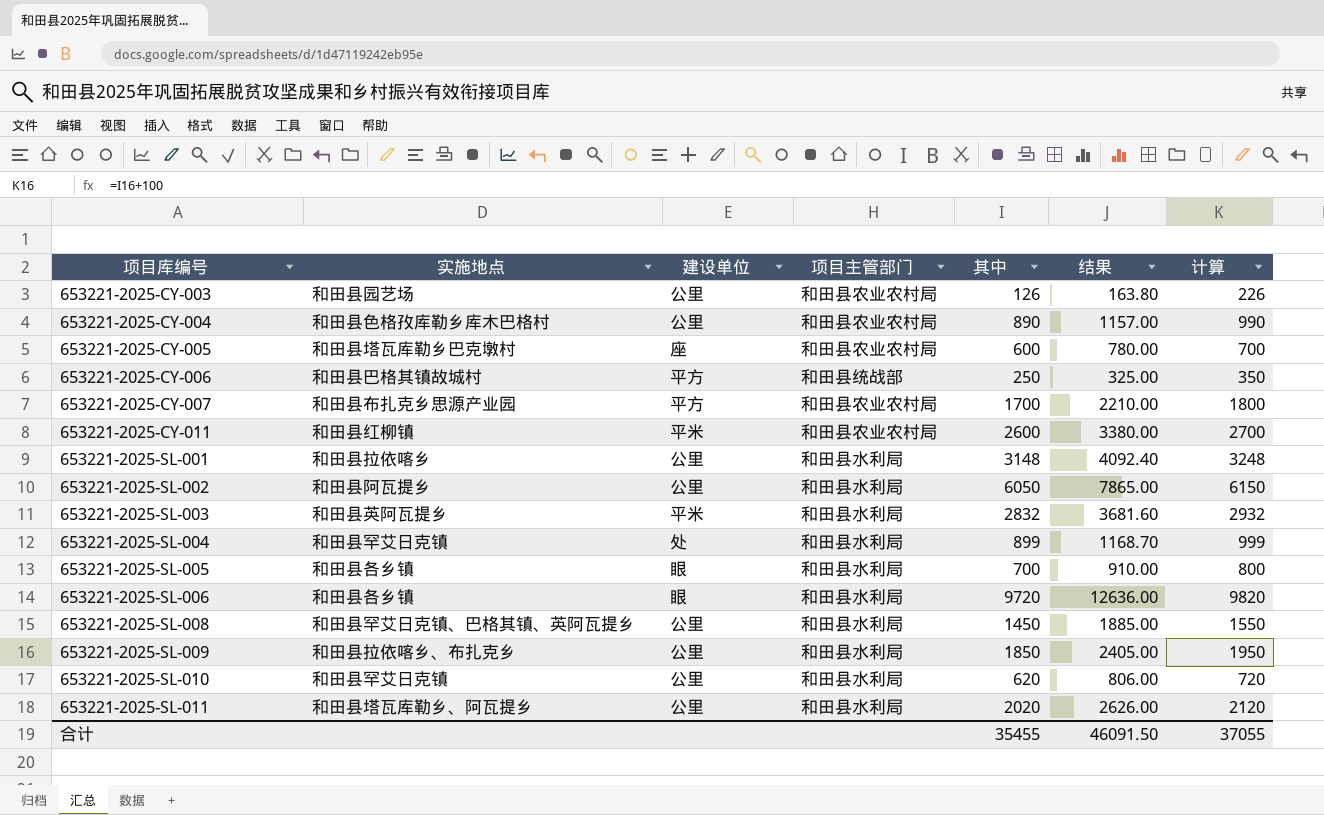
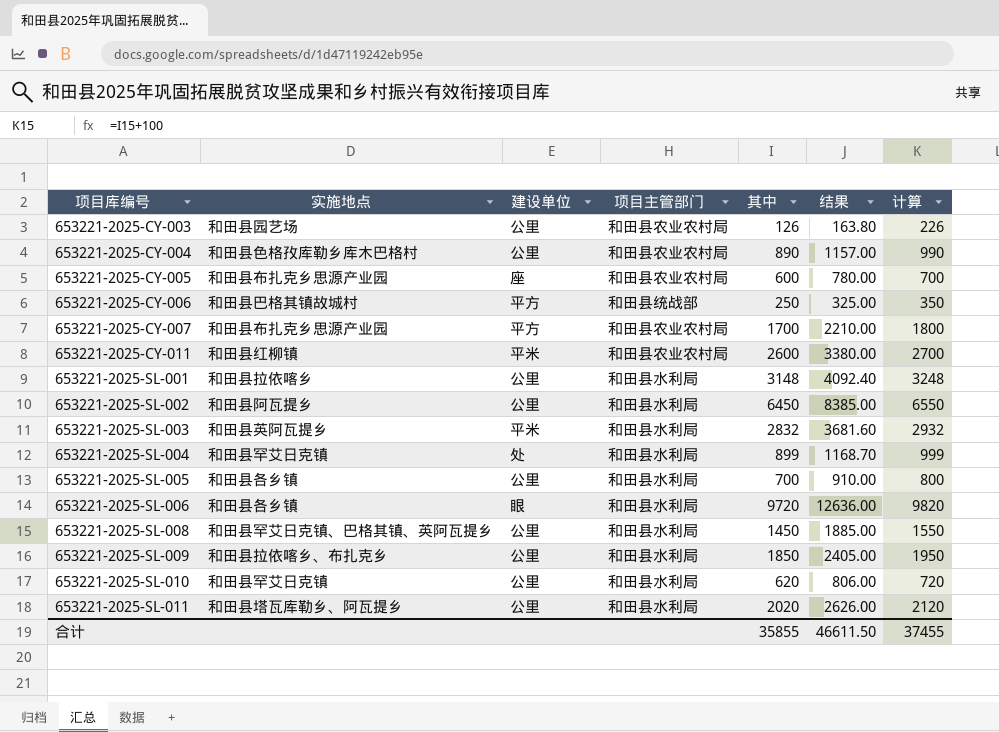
653221-2025-CY-005 | 实施地点: 和田县塔瓦库勒乡巴克墩村 -> 和田县布扎克乡思源产业园
653221-2025-SL-002 | 其中: 6050 -> 6450
653221-2025-SL-002 | 结果: 7865.00 -> 8385.00
653221-2025-SL-002 | 计算: 6150 -> 6550
653221-2025-SL-005 | 建设单位: 眼 -> 公里
合计 | 其中: 35455 -> 35855
合计 | 结果: 46091.50 -> 46611.50
合计 | 计算: 37055 -> 37455

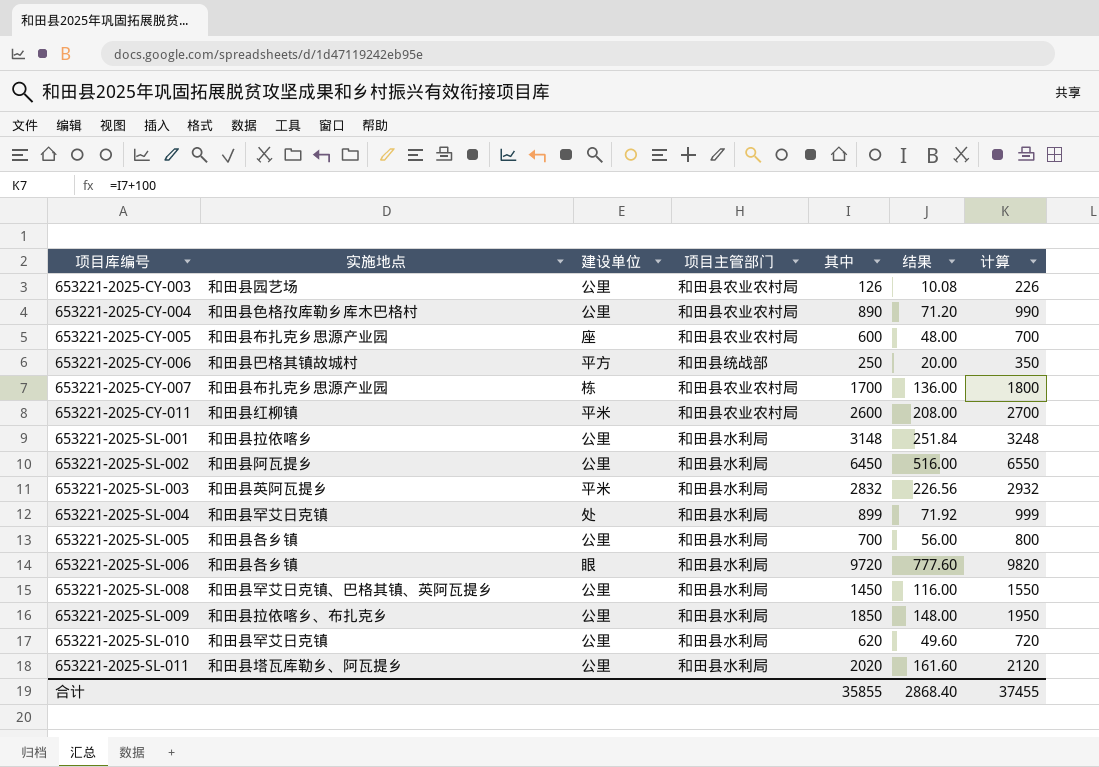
column 结果 | formula: [其中] * 1.3 -> [其中] * 0.08
653221-2025-CY-007 | 建设单位: 平方 -> 栋
合计 | 结果: 46611.50 -> 2868.40

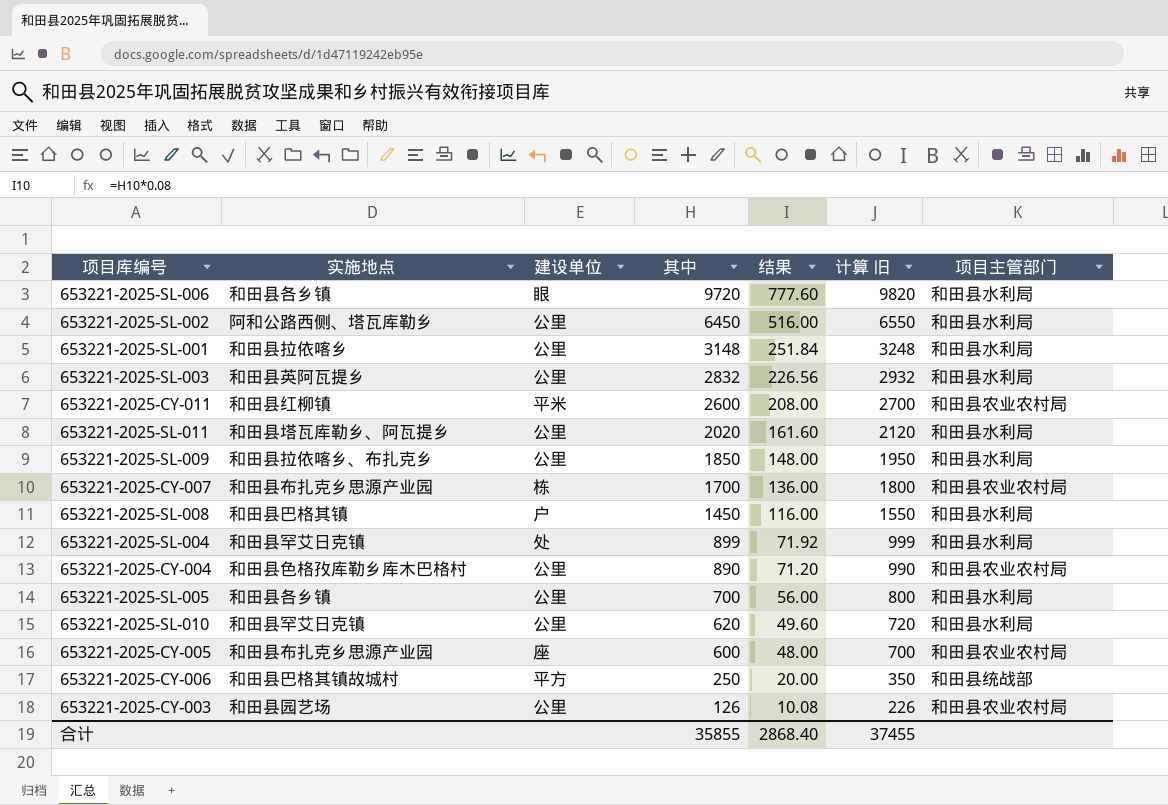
row order: 项目库编号 ascending -> 其中 descending
column name: 计算 -> 计算 旧
column 项目主管部门 | position: 4 -> 7
653221-2025-SL-002 | 实施地点: 和田县阿瓦提乡 -> 阿和公路西侧、塔瓦库勒乡
653221-2025-SL-003 | 建设单位: 平米 -> 公里
653221-2025-SL-008 | 实施地点: 和田县罕艾日克镇、巴格其镇、英阿瓦提乡 -> 和田县巴格其镇
653221-2025-SL-008 | 建设单位: 公里 -> 户

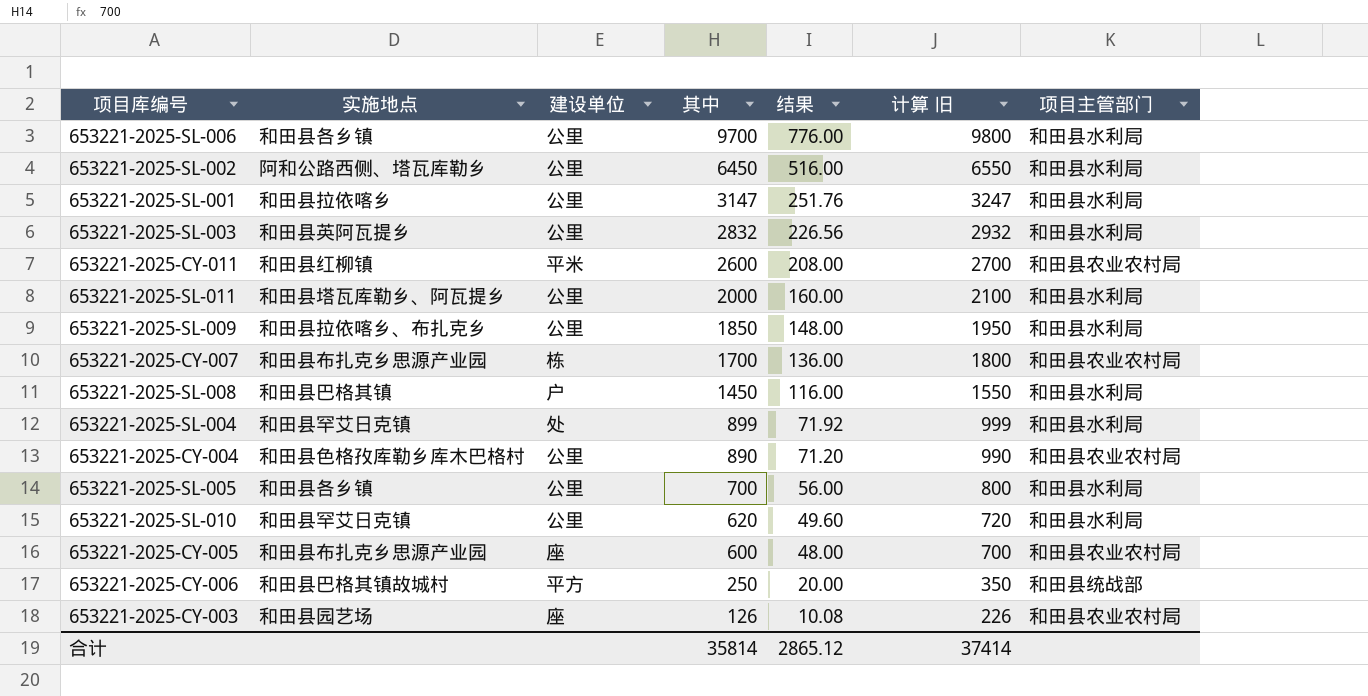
653221-2025-SL-006 | 建设单位: 眼 -> 公里
653221-2025-SL-006 | 其中: 9720 -> 9700
653221-2025-SL-006 | 结果: 777.60 -> 776.00
653221-2025-SL-006 | 计算 旧: 9820 -> 9800
653221-2025-SL-001 | 其中: 3148 -> 3147
653221-2025-SL-001 | 结果: 251.84 -> 251.76
653221-2025-SL-001 | 计算 旧: 3248 -> 3247
653221-2025-SL-011 | 其中: 2020 -> 2000
653221-2025-SL-011 | 结果: 161.60 -> 160.00
653221-2025-SL-011 | 计算 旧: 2120 -> 2100
653221-2025-CY-003 | 建设单位: 公里 -> 座
合计 | 其中: 35855 -> 35814
合计 | 结果: 2868.40 -> 2865.12
合计 | 计算 旧: 37455 -> 37414

